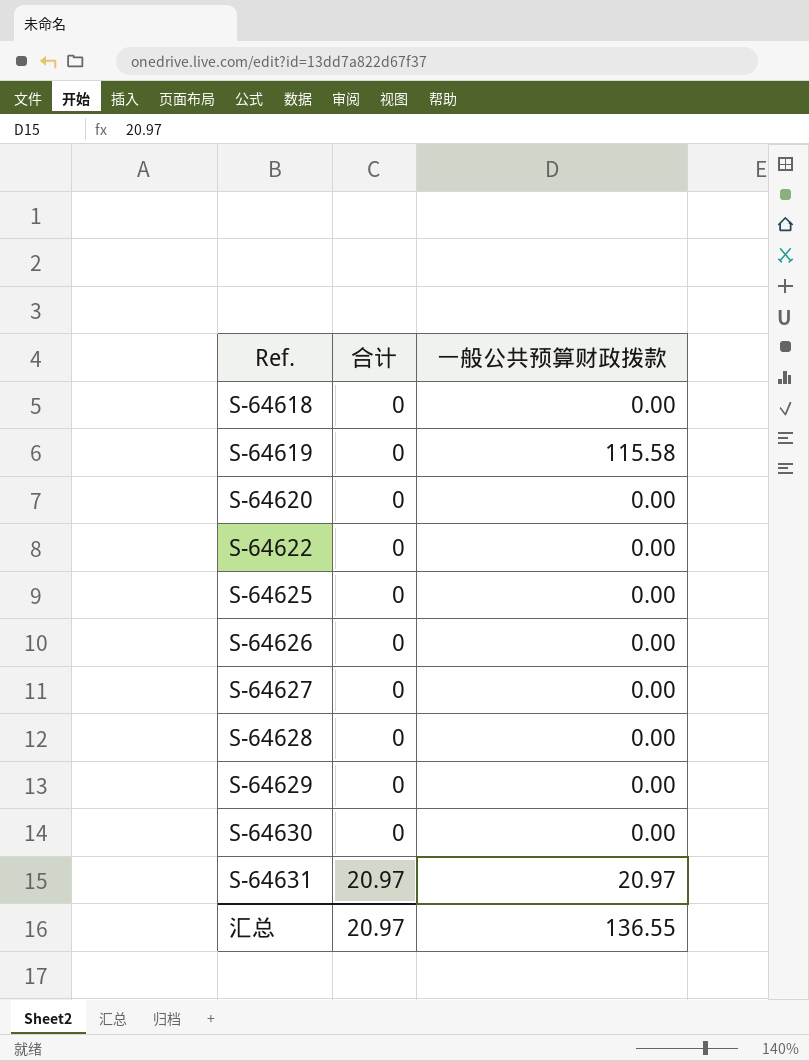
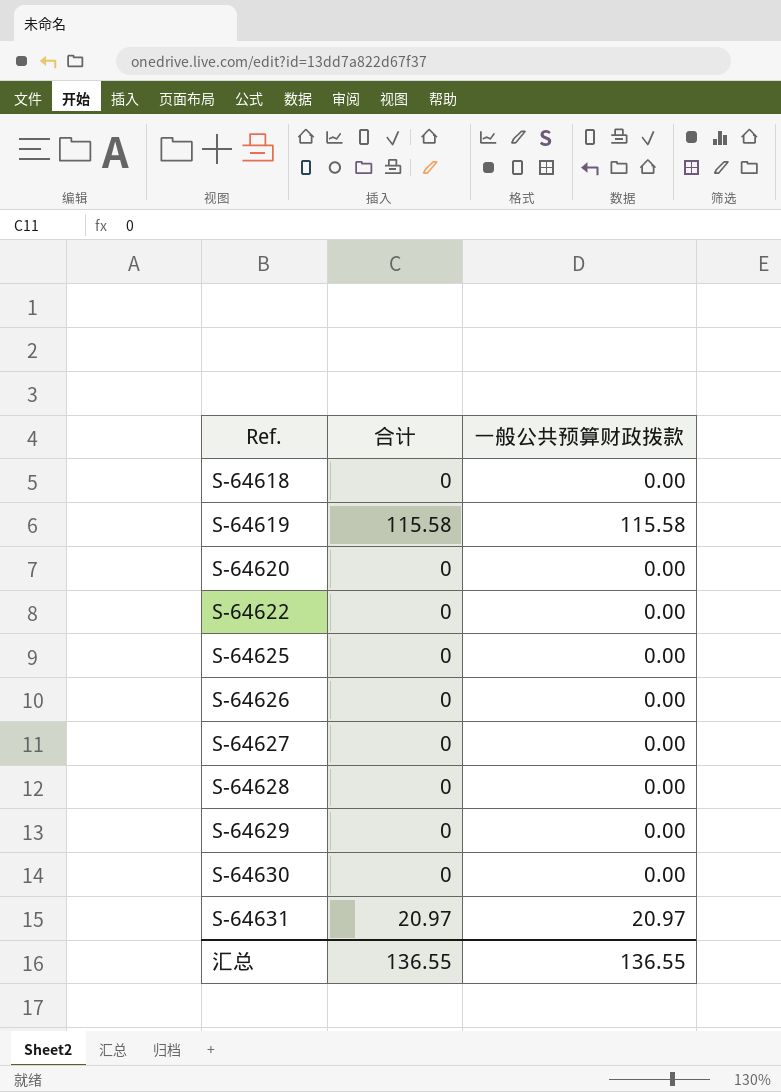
S-64619 | 合计: 0 -> 115.58
汇总 | 合计: 20.97 -> 136.55

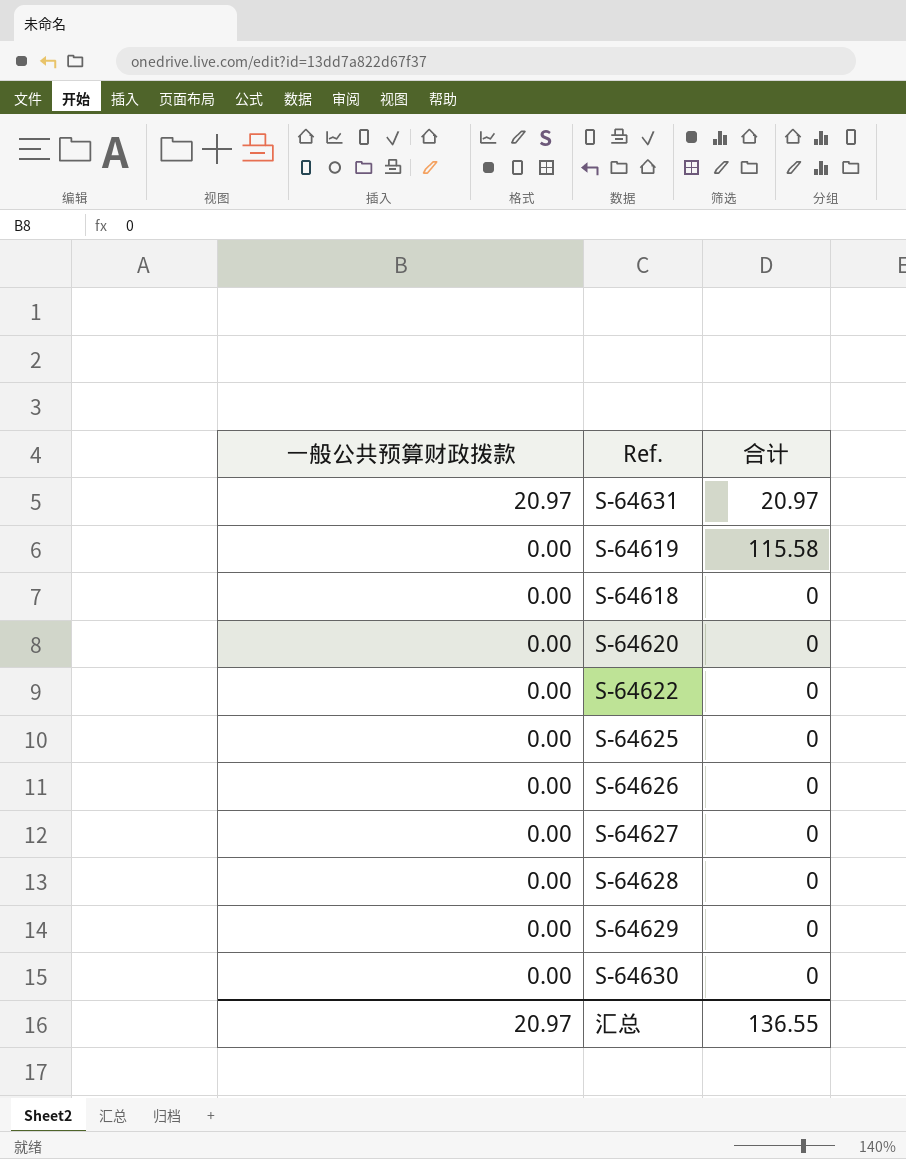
row order: Ref. ascending -> 一般公共预算财政拨款 descending
column 一般公共预算财政拨款 | position: 3 -> 1
S-64619 | 一般公共预算财政拨款: 115.58 -> 0.00
汇总 | 一般公共预算财政拨款: 136.55 -> 20.97

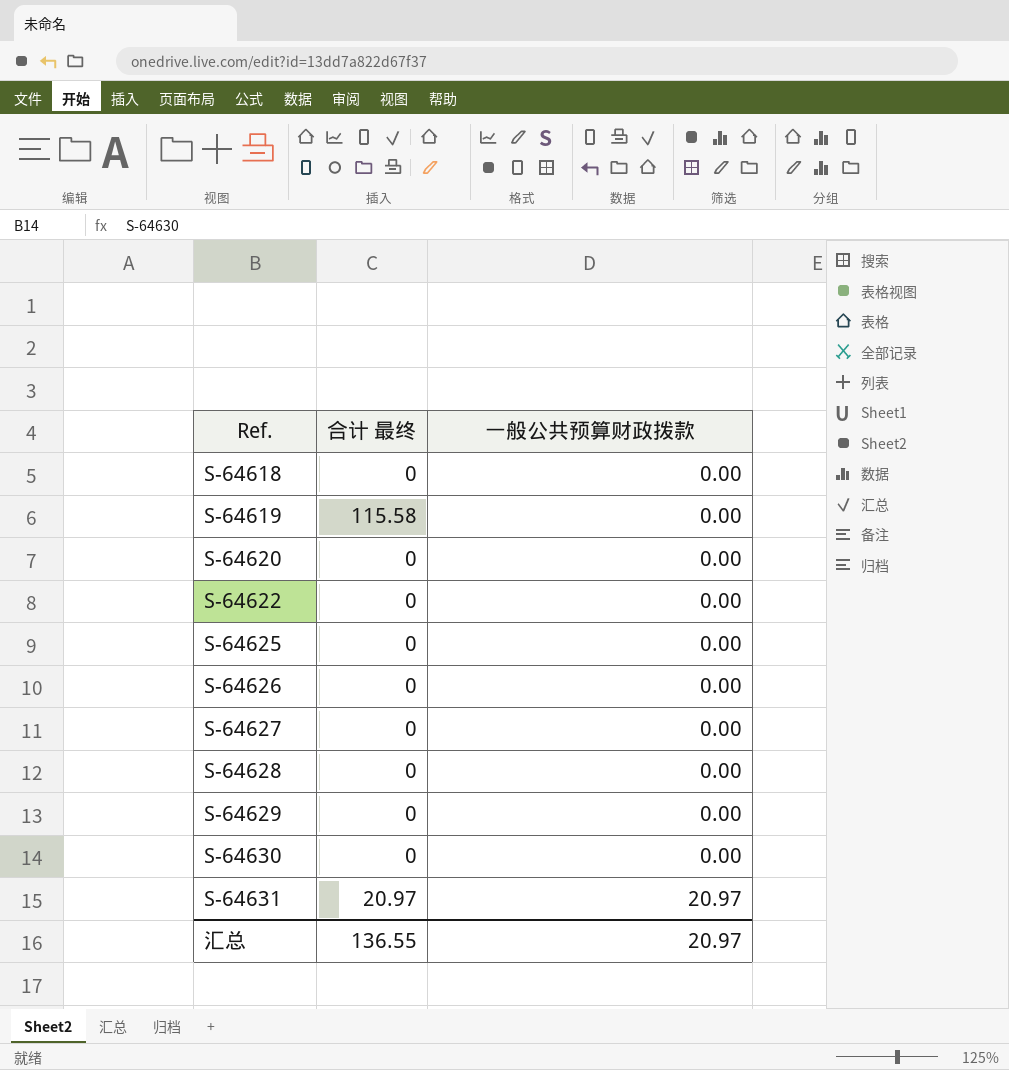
row order: 一般公共预算财政拨款 descending -> Ref. ascending
column name: 合计 -> 合计 最终
column 一般公共预算财政拨款 | position: 1 -> 3

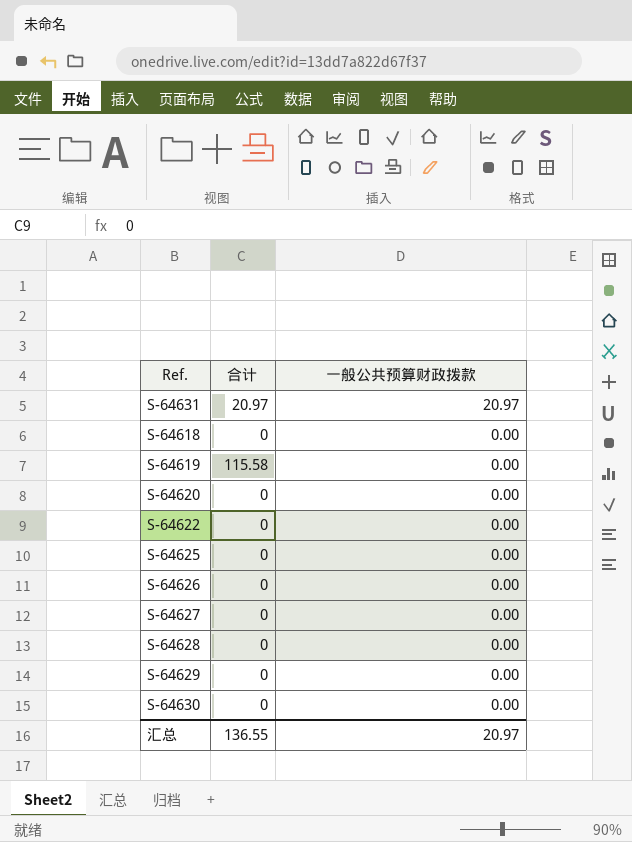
row order: Ref. ascending -> 一般公共预算财政拨款 descending
column name: 合计 最终 -> 合计

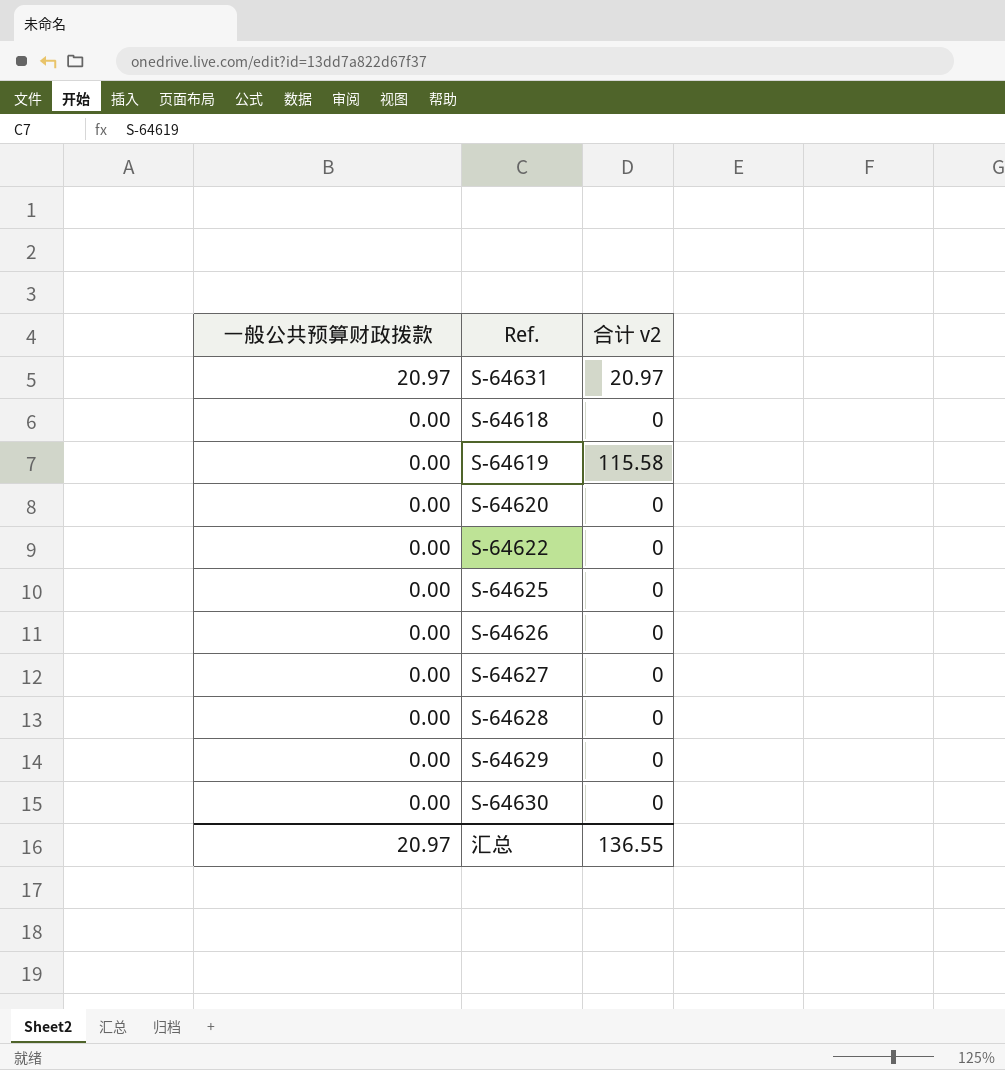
column 一般公共预算财政拨款 | position: 3 -> 1
column name: 合计 -> 合计 v2

